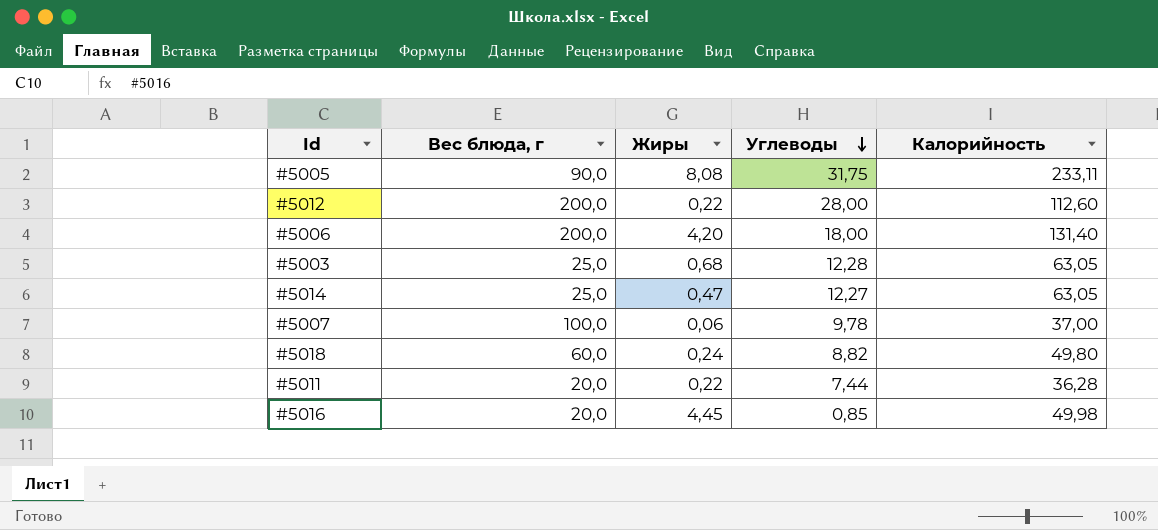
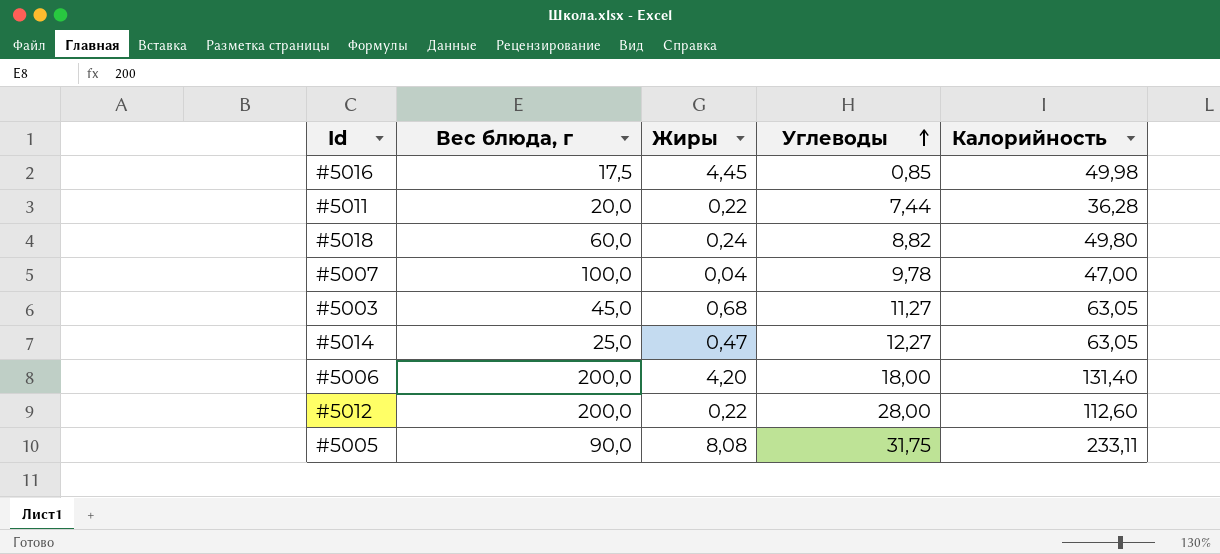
row order: Углеводы descending -> Углеводы ascending
#5016 | Вес блюда, г: 20,0 -> 17,5
#5007 | Жиры: 0,06 -> 0,04
#5007 | Калорийность: 37,00 -> 47,00
#5003 | Вес блюда, г: 25,0 -> 45,0
#5003 | Углеводы: 12,28 -> 11,27

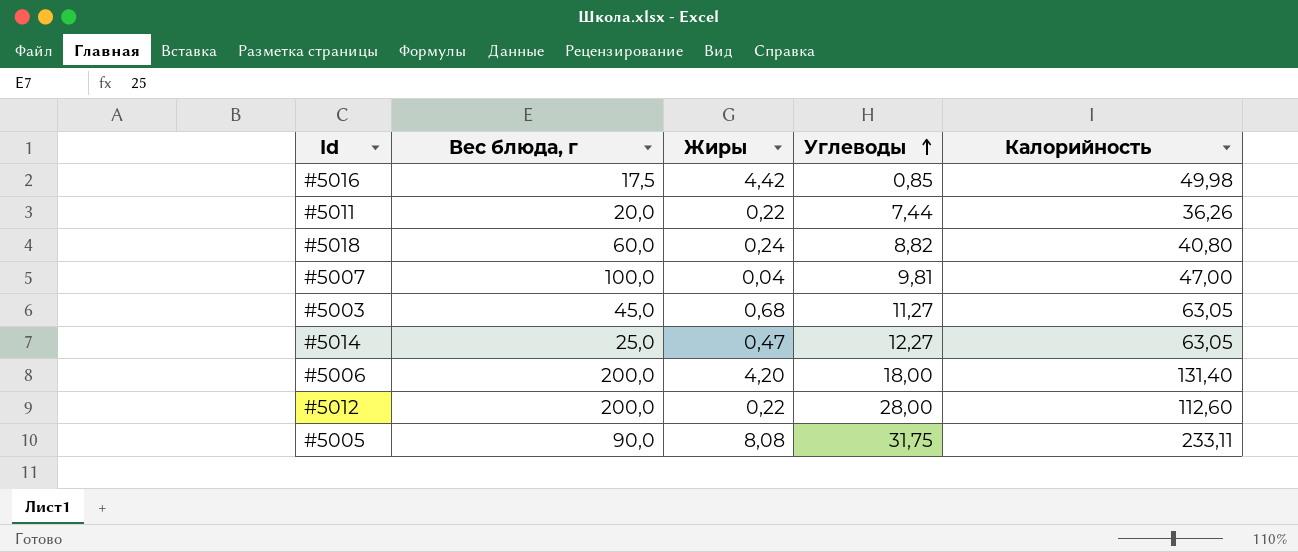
#5016 | Жиры: 4,45 -> 4,42
#5011 | Калорийность: 36,28 -> 36,26
#5018 | Калорийность: 49,80 -> 40,80
#5007 | Углеводы: 9,78 -> 9,81

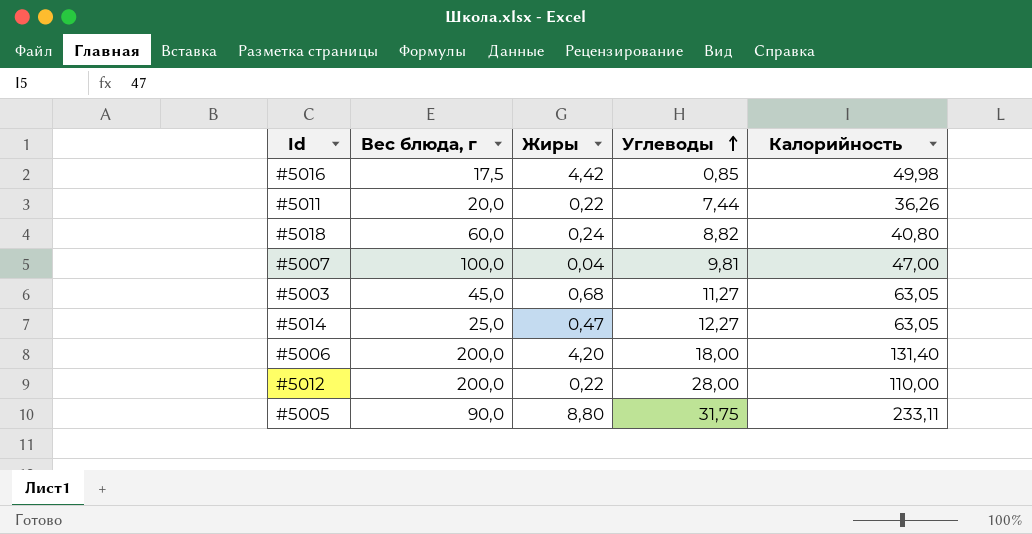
#5012 | Калорийность: 112,60 -> 110,00
#5005 | Жиры: 8,08 -> 8,80

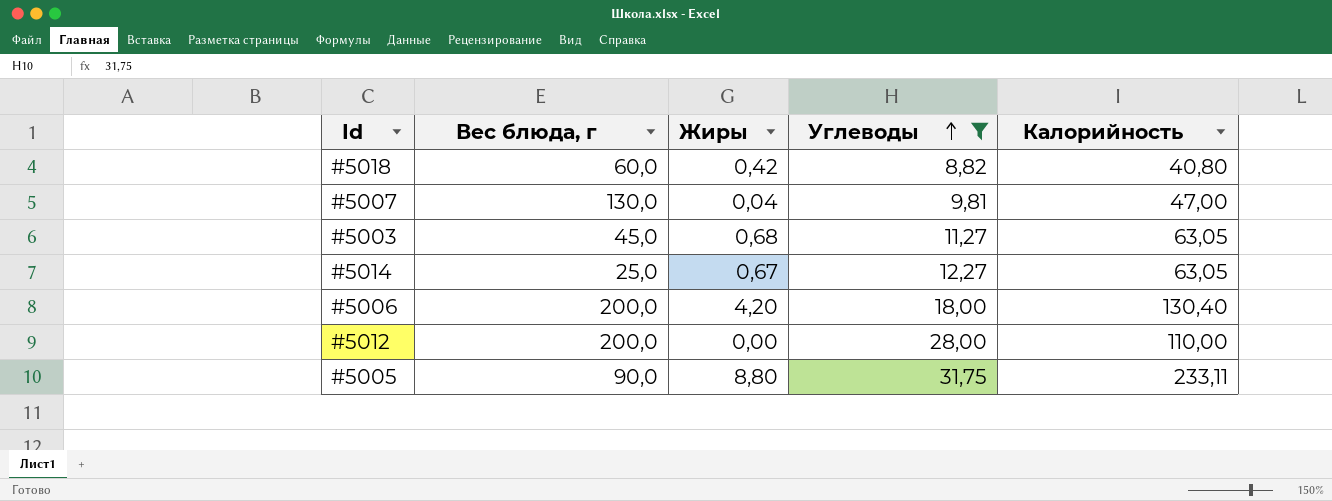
filter: none -> Углеводы >= 8,82
#5018 | Жиры: 0,24 -> 0,42
#5007 | Вес блюда, г: 100,0 -> 130,0
#5014 | Жиры: 0,47 -> 0,67
#5006 | Калорийность: 131,40 -> 130,40
#5012 | Жиры: 0,22 -> 0,00

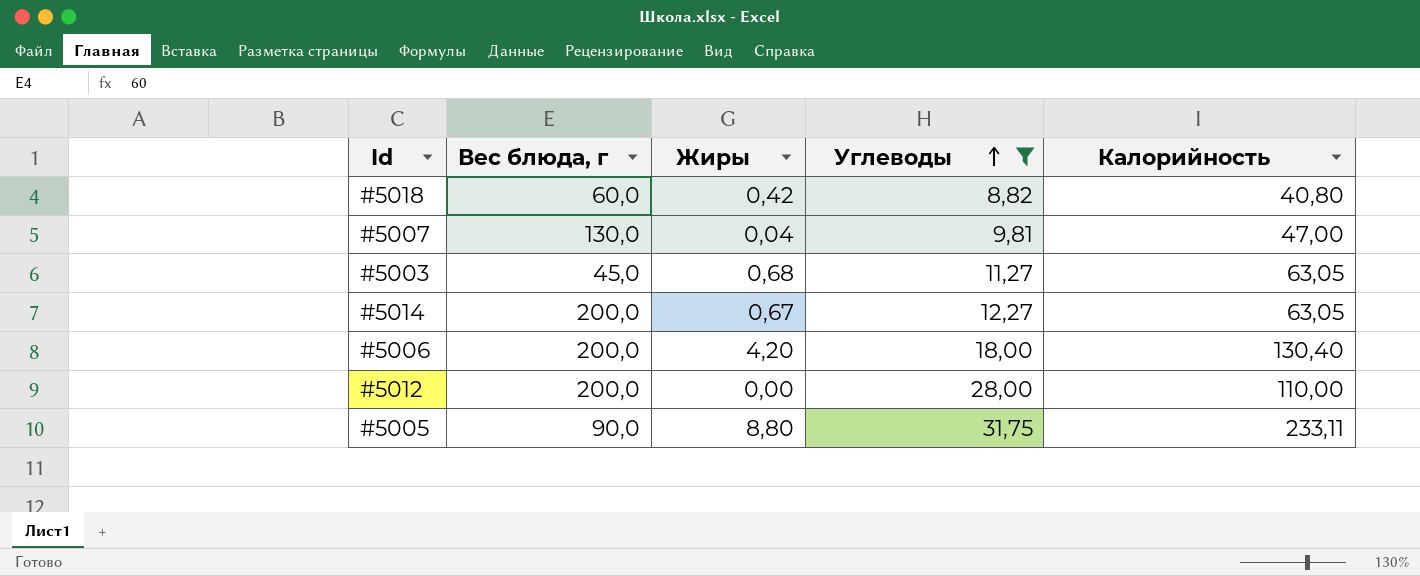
#5014 | Вес блюда, г: 25,0 -> 200,0

